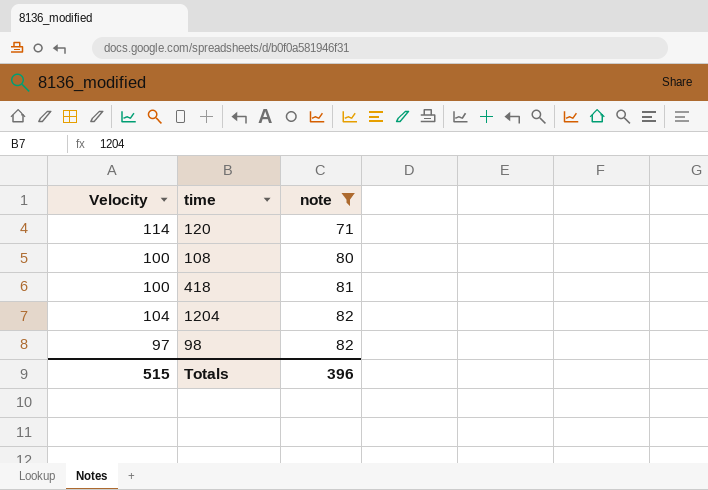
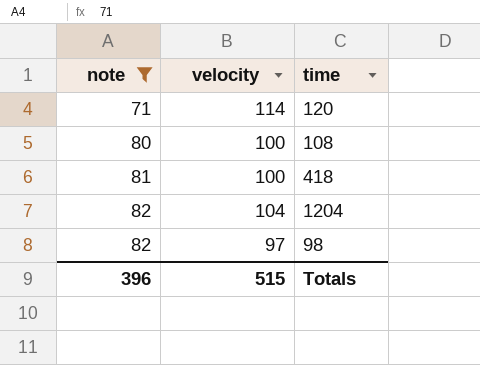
column note | position: 3 -> 1
column name: Velocity -> velocity

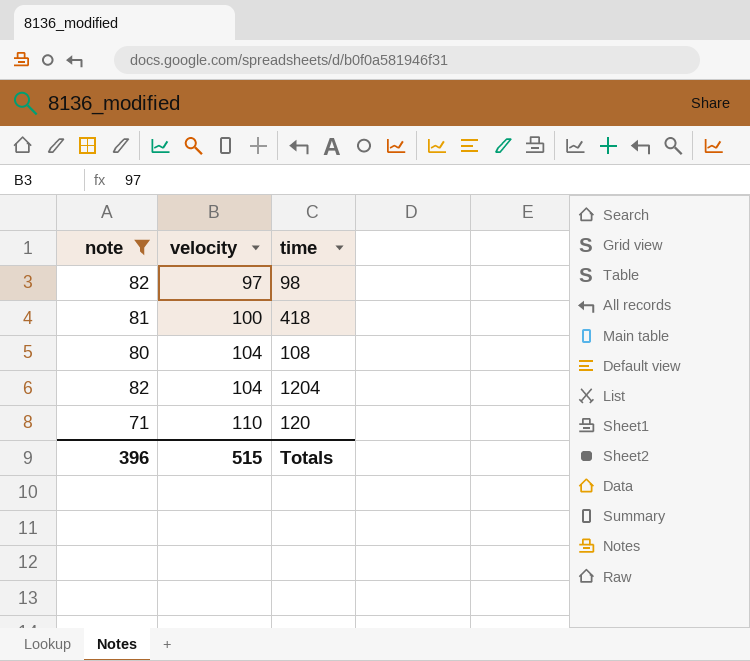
row order: note ascending -> velocity ascending
108 | velocity: 100 -> 104
120 | velocity: 114 -> 110

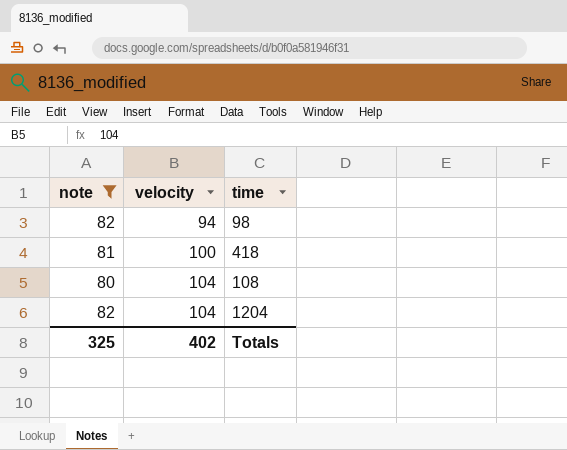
row 120: 71 | 110 -> none
98 | velocity: 97 -> 94
Totals | note: 396 -> 325
Totals | velocity: 515 -> 402

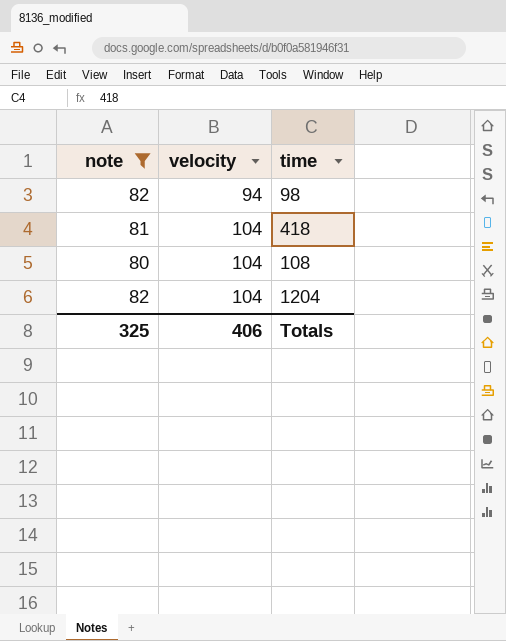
418 | velocity: 100 -> 104
Totals | velocity: 402 -> 406

